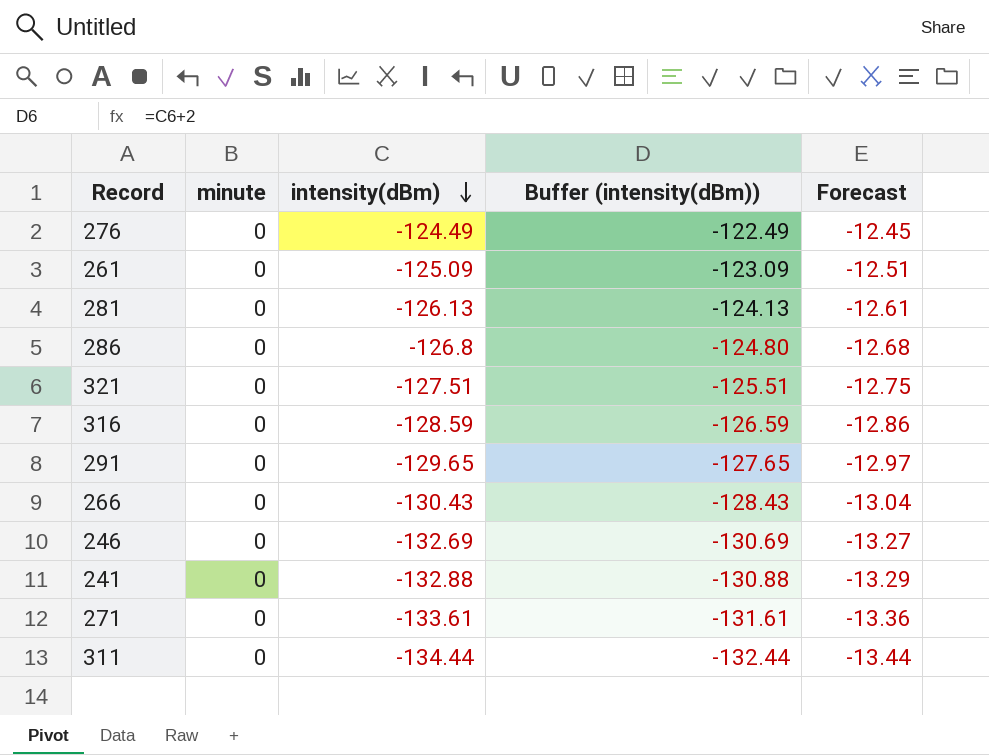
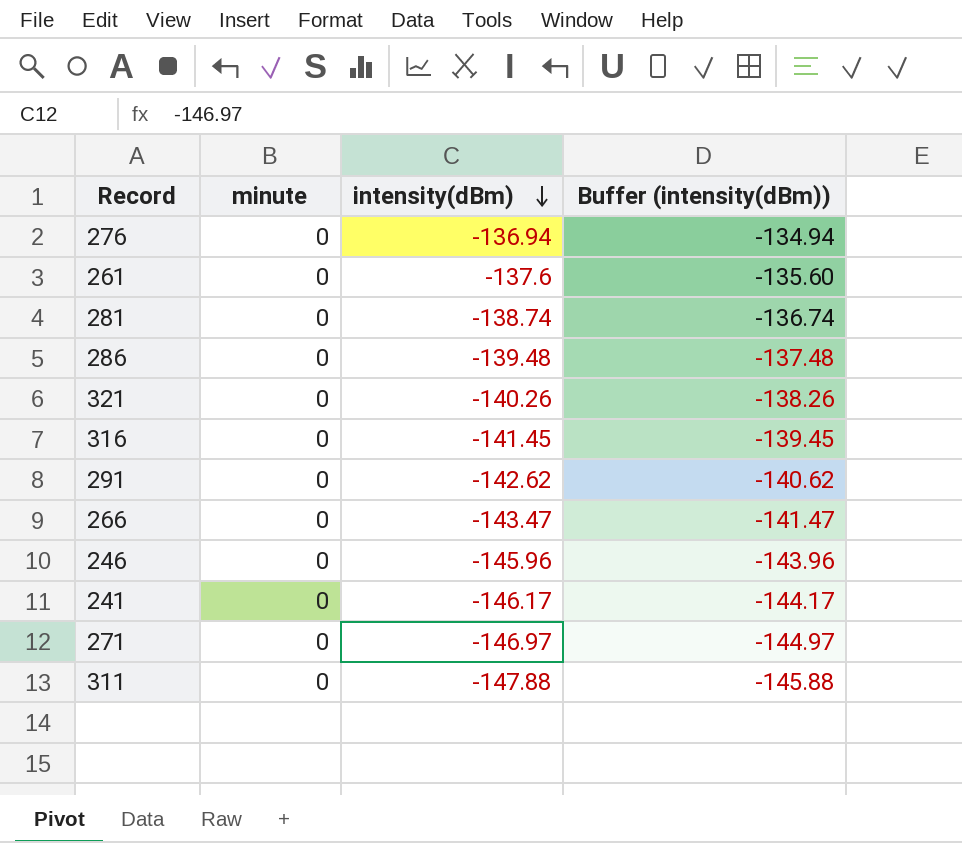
column Forecast | formula: [intensity(dBm)] * 0.1 -> none
276 | intensity(dBm): -124.49 -> -136.94
276 | Buffer (intensity(dBm)): -122.49 -> -134.94
261 | intensity(dBm): -125.09 -> -137.6
261 | Buffer (intensity(dBm)): -123.09 -> -135.60
281 | intensity(dBm): -126.13 -> -138.74
281 | Buffer (intensity(dBm)): -124.13 -> -136.74
286 | intensity(dBm): -126.8 -> -139.48
286 | Buffer (intensity(dBm)): -124.80 -> -137.48
321 | intensity(dBm): -127.51 -> -140.26
321 | Buffer (intensity(dBm)): -125.51 -> -138.26
316 | intensity(dBm): -128.59 -> -141.45
316 | Buffer (intensity(dBm)): -126.59 -> -139.45
291 | intensity(dBm): -129.65 -> -142.62
291 | Buffer (intensity(dBm)): -127.65 -> -140.62
266 | intensity(dBm): -130.43 -> -143.47
266 | Buffer (intensity(dBm)): -128.43 -> -141.47
246 | intensity(dBm): -132.69 -> -145.96
246 | Buffer (intensity(dBm)): -130.69 -> -143.96
241 | intensity(dBm): -132.88 -> -146.17
241 | Buffer (intensity(dBm)): -130.88 -> -144.17
271 | intensity(dBm): -133.61 -> -146.97
271 | Buffer (intensity(dBm)): -131.61 -> -144.97
311 | intensity(dBm): -134.44 -> -147.88
311 | Buffer (intensity(dBm)): -132.44 -> -145.88

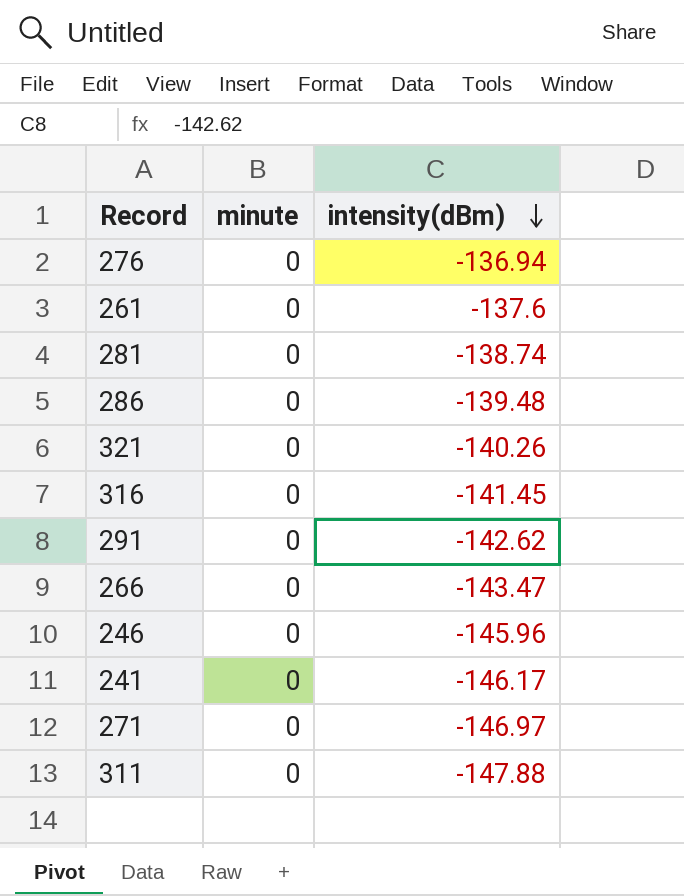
column Buffer (intensity(dBm)) | formula: [intensity(dBm)] + 2 -> none

